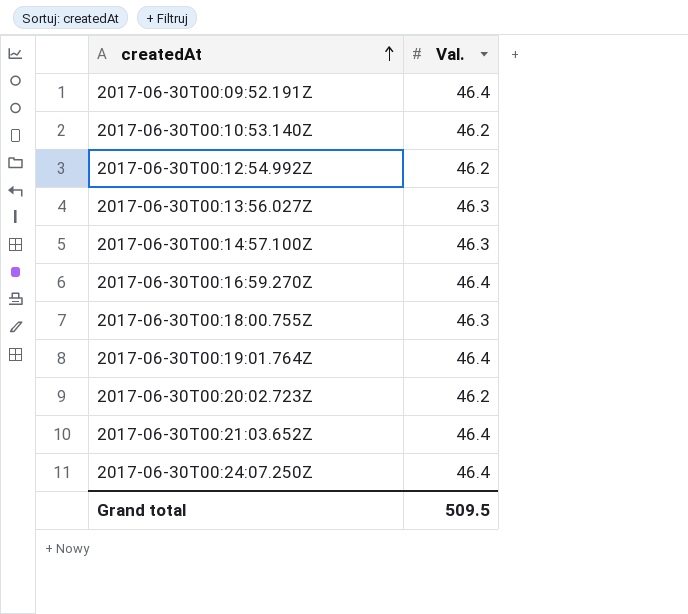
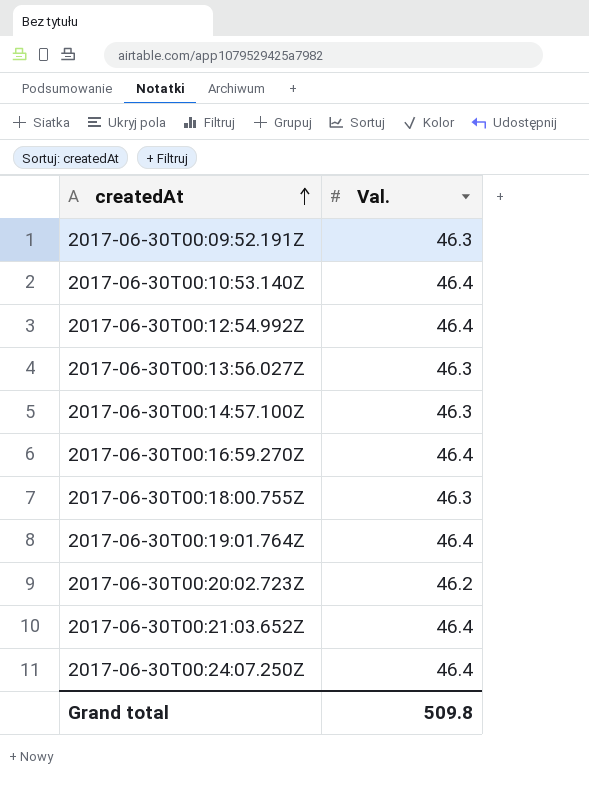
2017-06-30T00:09:52.191Z | Val.: 46.4 -> 46.3
2017-06-30T00:10:53.140Z | Val.: 46.2 -> 46.4
2017-06-30T00:12:54.992Z | Val.: 46.2 -> 46.4
Grand total | Val.: 509.5 -> 509.8

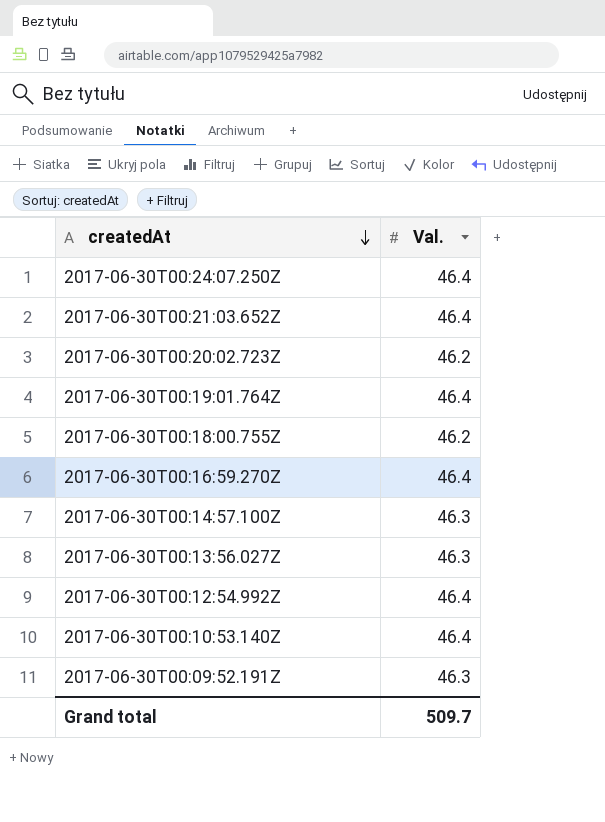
row order: createdAt ascending -> createdAt descending
2017-06-30T00:18:00.755Z | Val.: 46.3 -> 46.2
Grand total | Val.: 509.8 -> 509.7

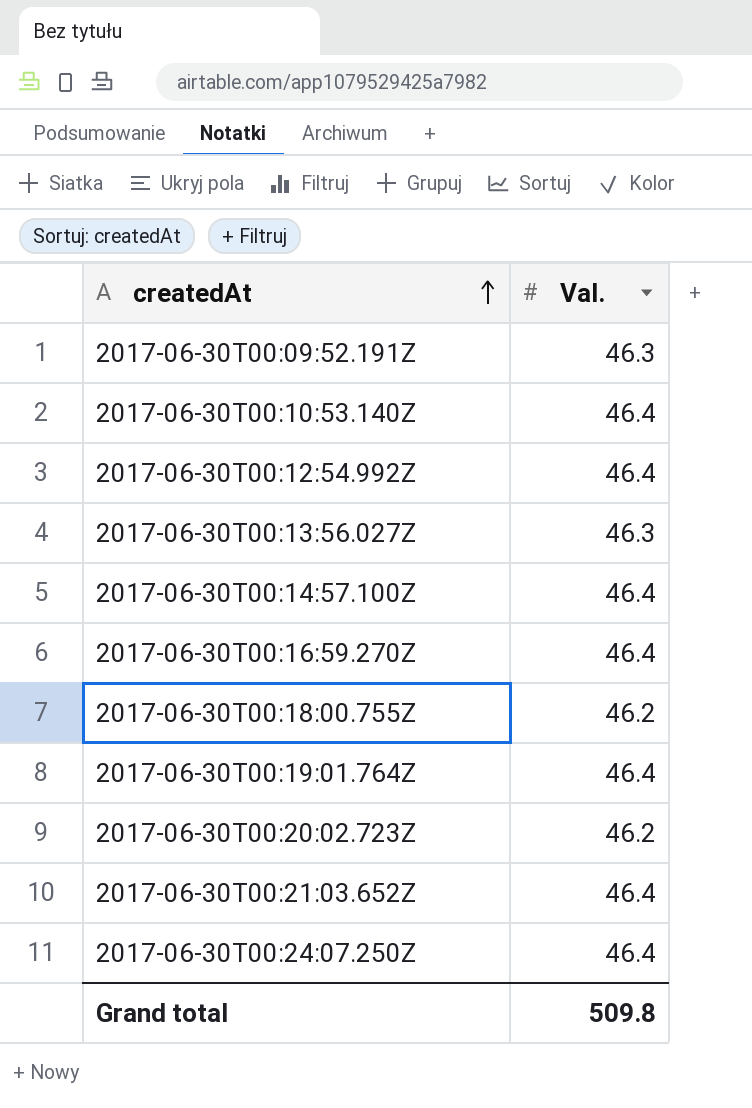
row order: createdAt descending -> createdAt ascending
2017-06-30T00:14:57.100Z | Val.: 46.3 -> 46.4
Grand total | Val.: 509.7 -> 509.8

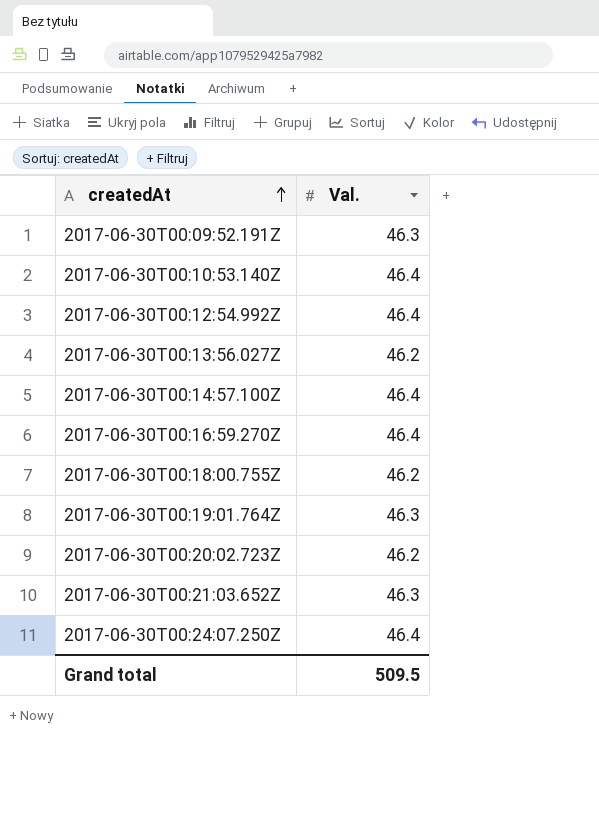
2017-06-30T00:13:56.027Z | Val.: 46.3 -> 46.2
2017-06-30T00:19:01.764Z | Val.: 46.4 -> 46.3
2017-06-30T00:21:03.652Z | Val.: 46.4 -> 46.3
Grand total | Val.: 509.8 -> 509.5

